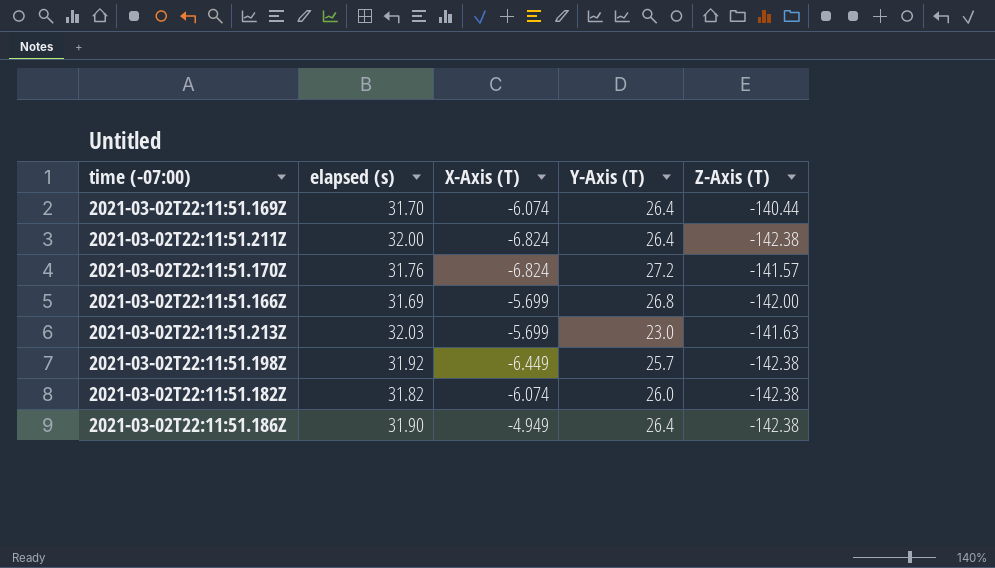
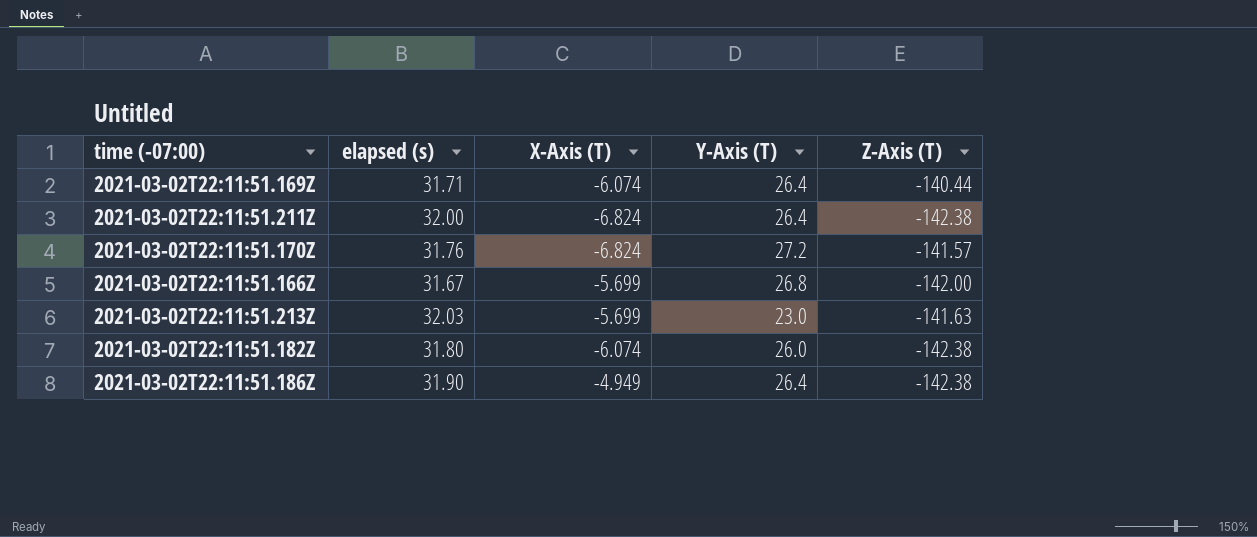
row 2021-03-02T22:11:51.198Z: 31.92 | -6.449 | 25.7 | -142.38 -> none
2021-03-02T22:11:51.169Z | elapsed (s): 31.70 -> 31.71
2021-03-02T22:11:51.166Z | elapsed (s): 31.69 -> 31.67
2021-03-02T22:11:51.182Z | elapsed (s): 31.82 -> 31.80

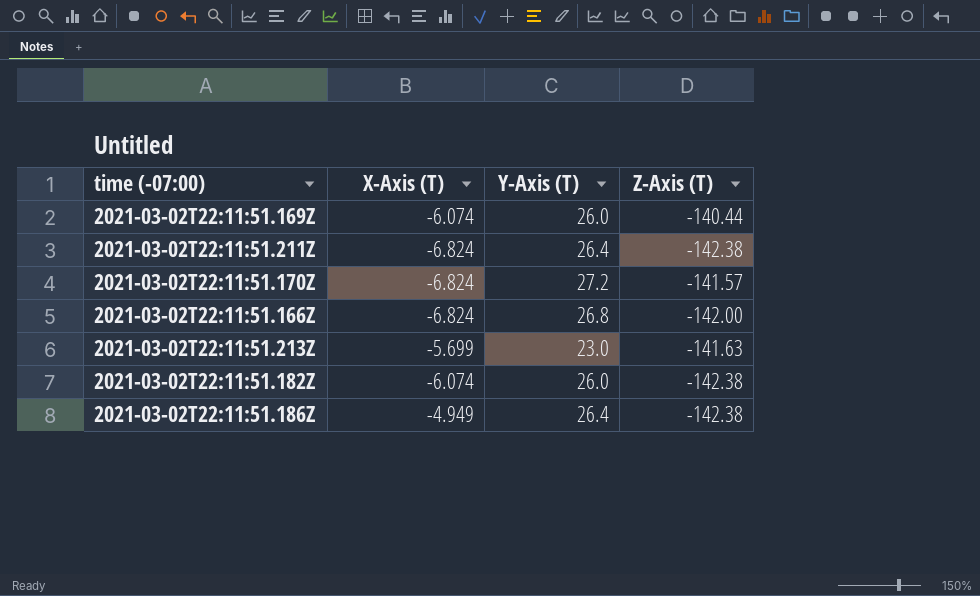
column elapsed (s) | position: 2 -> none
2021-03-02T22:11:51.169Z | Y-Axis (T): 26.4 -> 26.0
2021-03-02T22:11:51.166Z | X-Axis (T): -5.699 -> -6.824

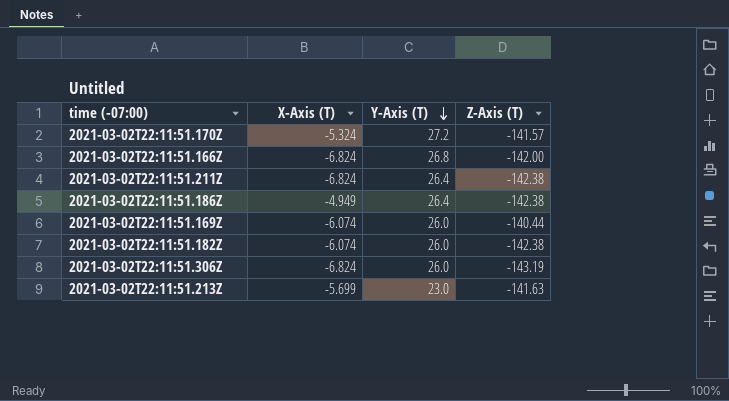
row order: none -> Y-Axis (T) descending
2021-03-02T22:11:51.170Z | X-Axis (T): -6.824 -> -5.324
row 2021-03-02T22:11:51.306Z: none -> -6.824 | 26.0 | -143.19

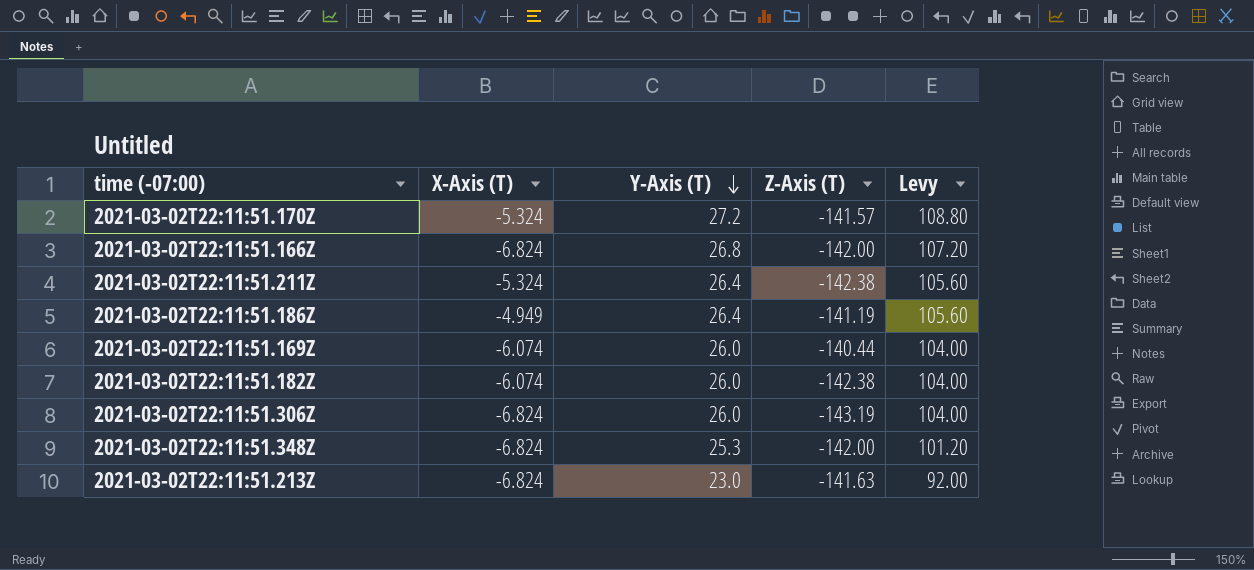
column Levy | formula: none -> [Y-Axis (T)] * 4
2021-03-02T22:11:51.211Z | X-Axis (T): -6.824 -> -5.324
2021-03-02T22:11:51.186Z | Z-Axis (T): -142.38 -> -141.19
row 2021-03-02T22:11:51.348Z: none -> -6.824 | 25.3 | -142.00 | 101.20
2021-03-02T22:11:51.213Z | X-Axis (T): -5.699 -> -6.824

